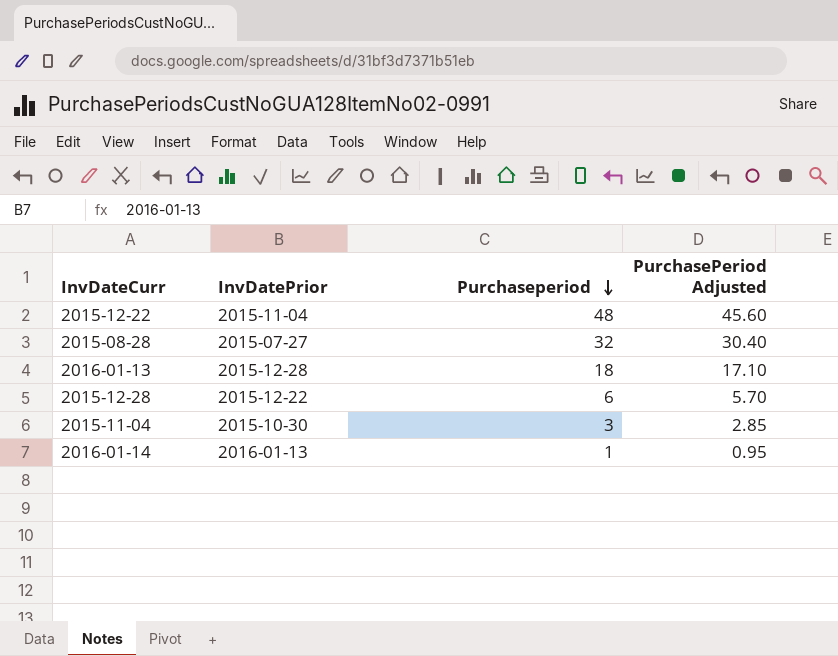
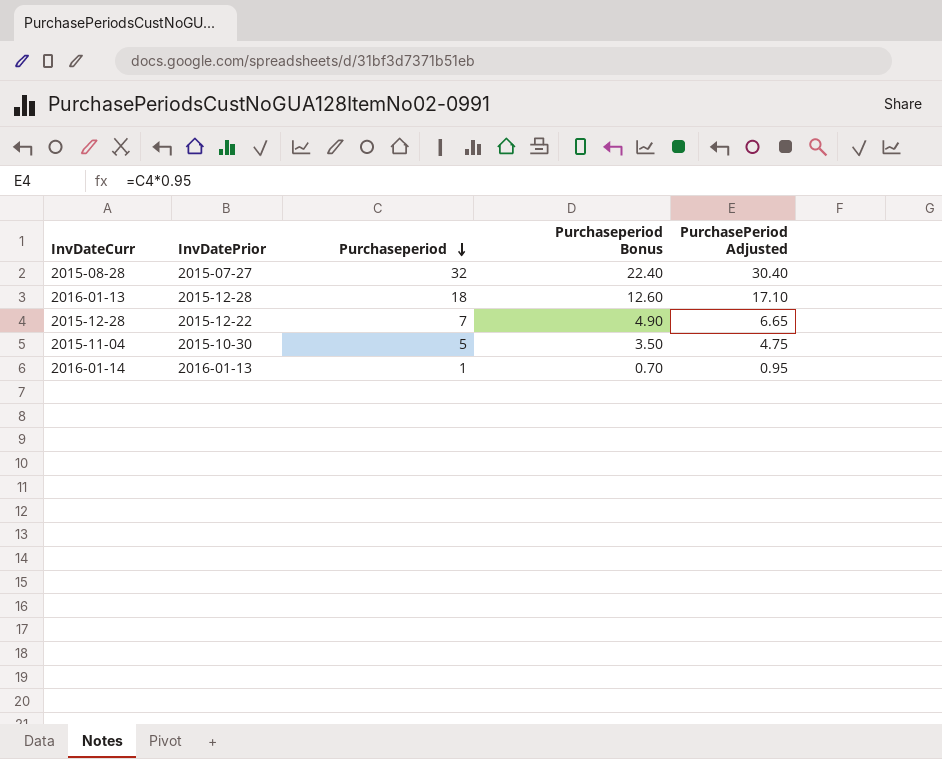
column Purchaseperiod Bonus | formula: none -> [Purchaseperiod] * 0.7
row 2015-12-22: 2015-11-04 | 48 | 45.60 -> none
2015-12-28 | Purchaseperiod: 6 -> 7
2015-12-28 | PurchasePeriod Adjusted: 5.70 -> 6.65
2015-11-04 | Purchaseperiod: 3 -> 5
2015-11-04 | PurchasePeriod Adjusted: 2.85 -> 4.75

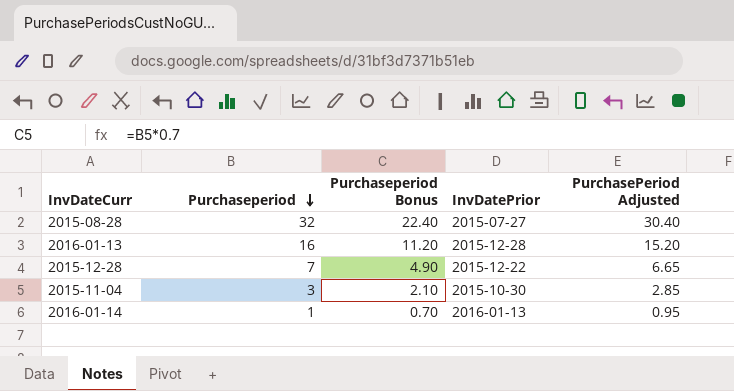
column InvDatePrior | position: 2 -> 4
2016-01-13 | Purchaseperiod: 18 -> 16
2016-01-13 | Purchaseperiod Bonus: 12.60 -> 11.20
2016-01-13 | PurchasePeriod Adjusted: 17.10 -> 15.20
2015-11-04 | Purchaseperiod: 5 -> 3
2015-11-04 | Purchaseperiod Bonus: 3.50 -> 2.10
2015-11-04 | PurchasePeriod Adjusted: 4.75 -> 2.85

